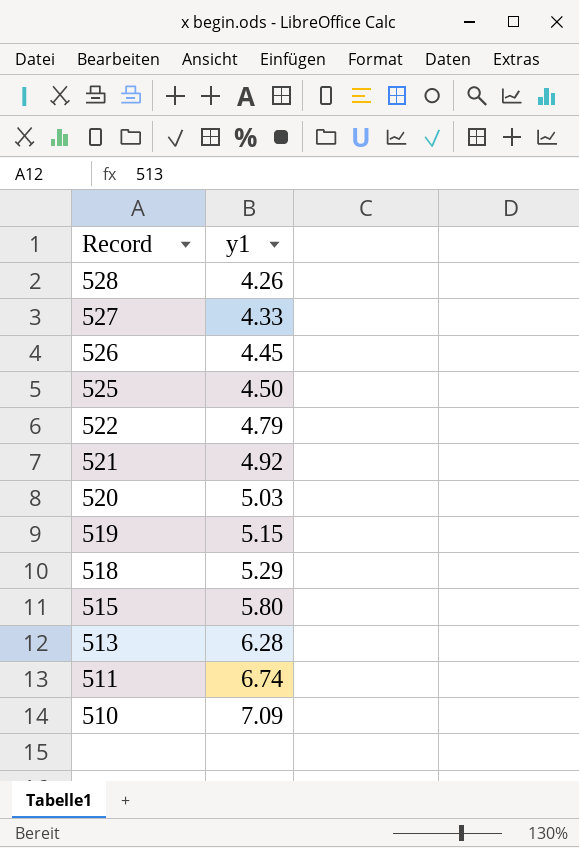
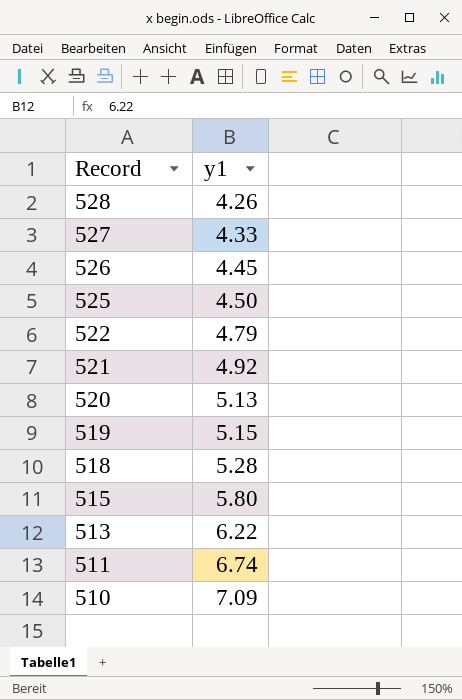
520 | y1: 5.03 -> 5.13
518 | y1: 5.29 -> 5.28
513 | y1: 6.28 -> 6.22

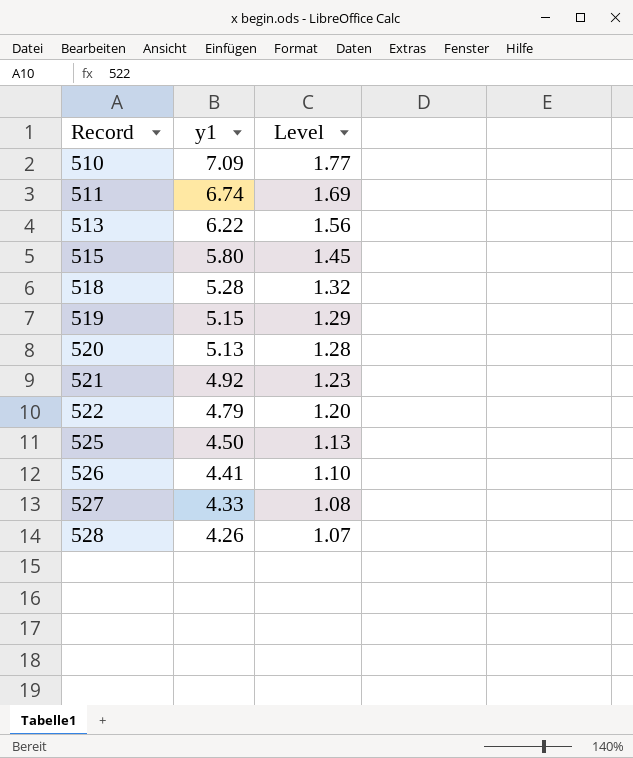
row order: Record descending -> Record ascending
column Level | formula: none -> [y1] * 0.25
526 | y1: 4.45 -> 4.41

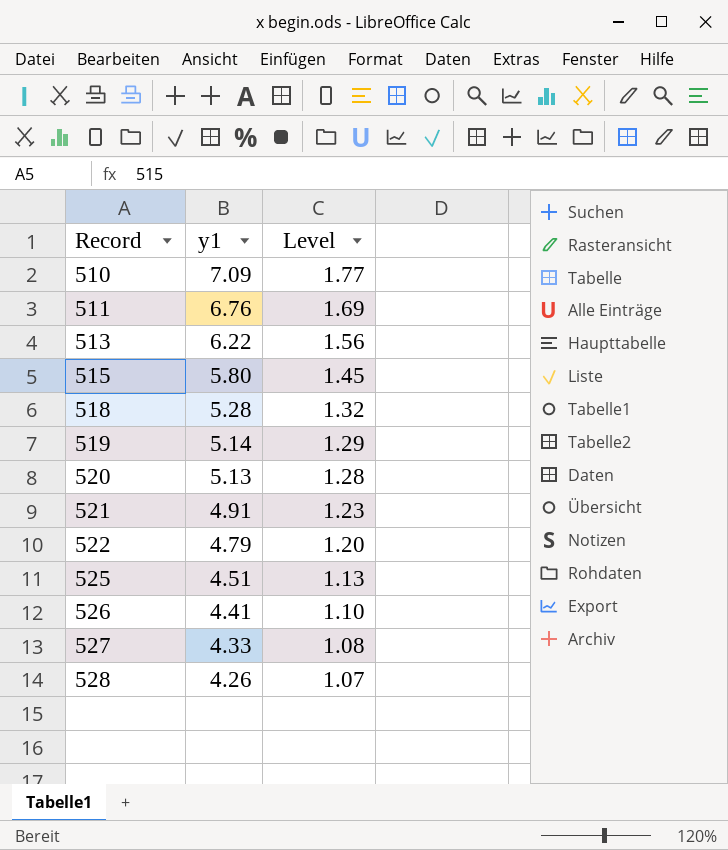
511 | y1: 6.74 -> 6.76
519 | y1: 5.15 -> 5.14
521 | y1: 4.92 -> 4.91
525 | y1: 4.50 -> 4.51

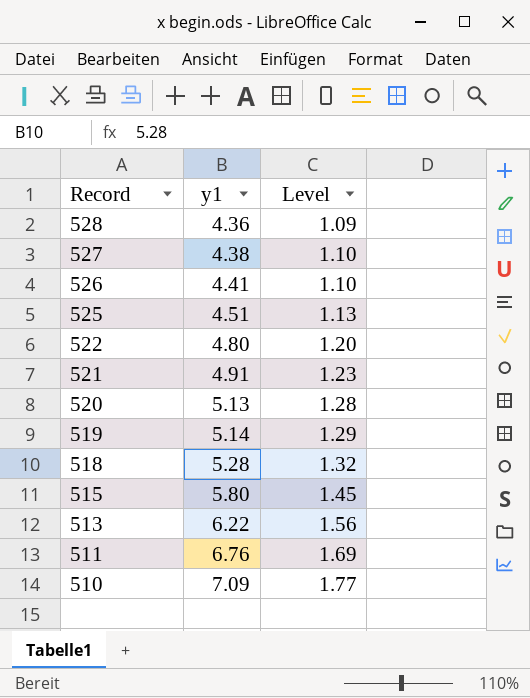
row order: Record ascending -> Record descending
528 | y1: 4.26 -> 4.36
528 | Level: 1.07 -> 1.09
527 | y1: 4.33 -> 4.38
527 | Level: 1.08 -> 1.10
522 | y1: 4.79 -> 4.80

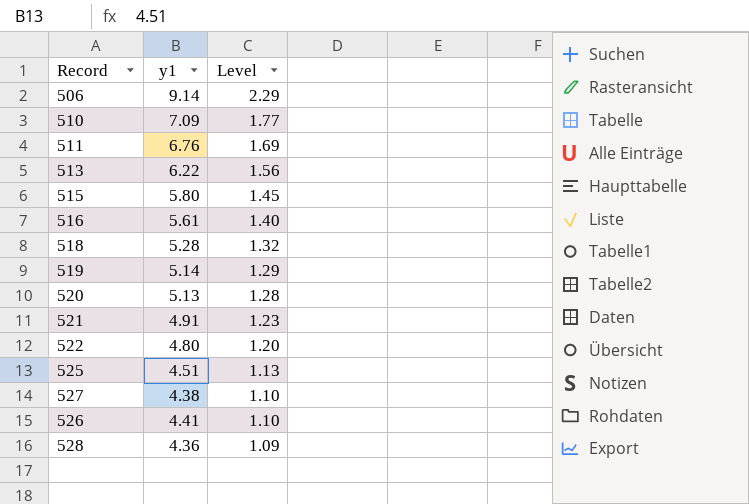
row order: Record descending -> Level descending
row 506: none -> 9.14 | 2.29
row 516: none -> 5.61 | 1.40

